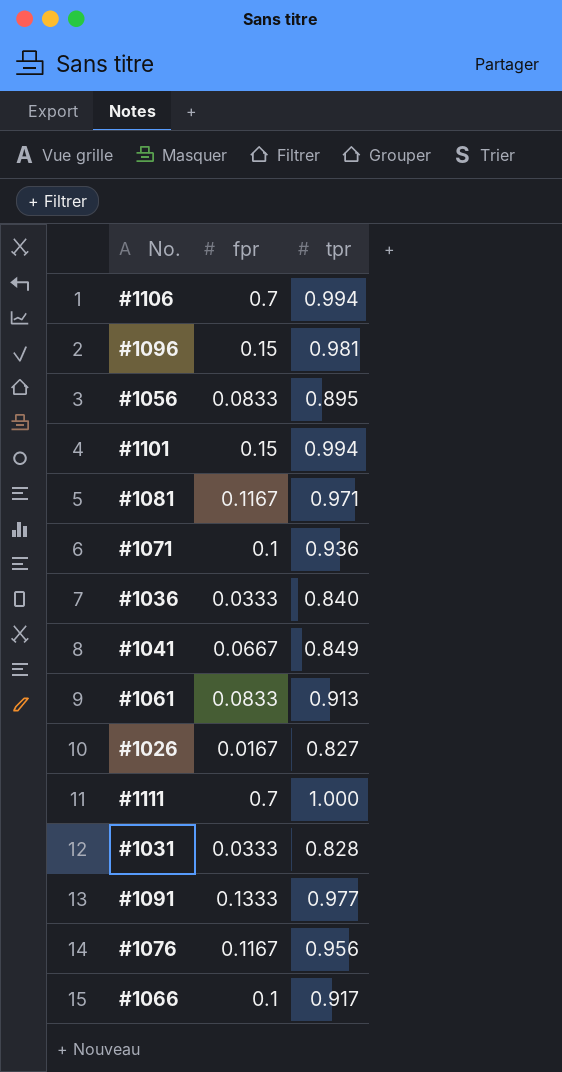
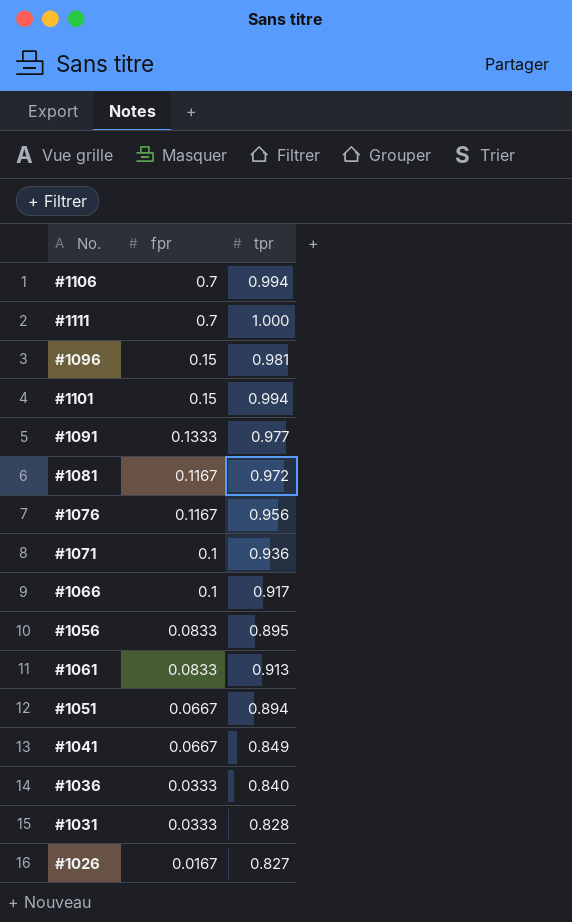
row order: none -> fpr descending
#1081 | tpr: 0.971 -> 0.972
row #1051: none -> 0.0667 | 0.894

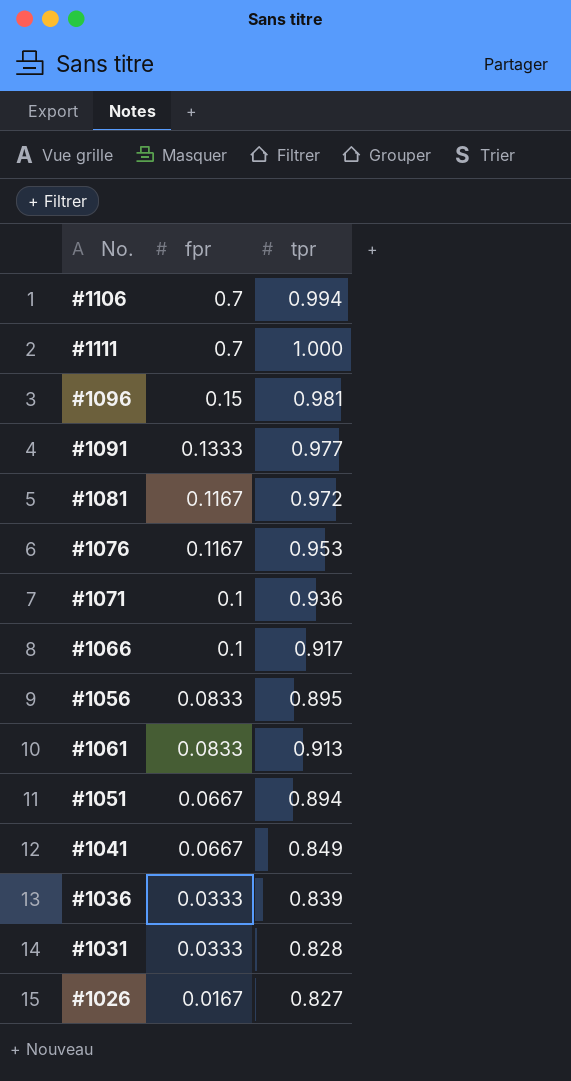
row #1101: 0.15 | 0.994 -> none
#1076 | tpr: 0.956 -> 0.953
#1036 | tpr: 0.840 -> 0.839

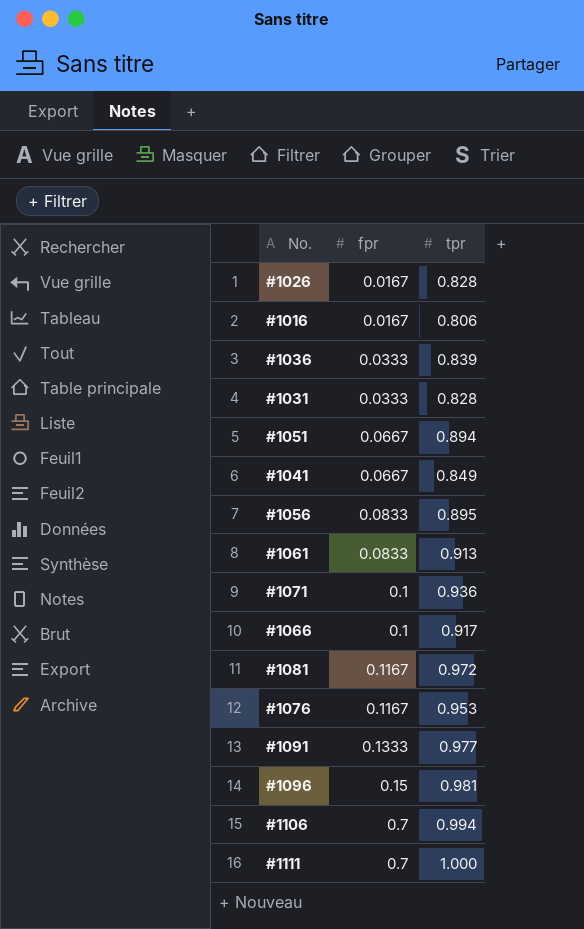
row order: fpr descending -> fpr ascending
#1026 | tpr: 0.827 -> 0.828
row #1016: none -> 0.0167 | 0.806

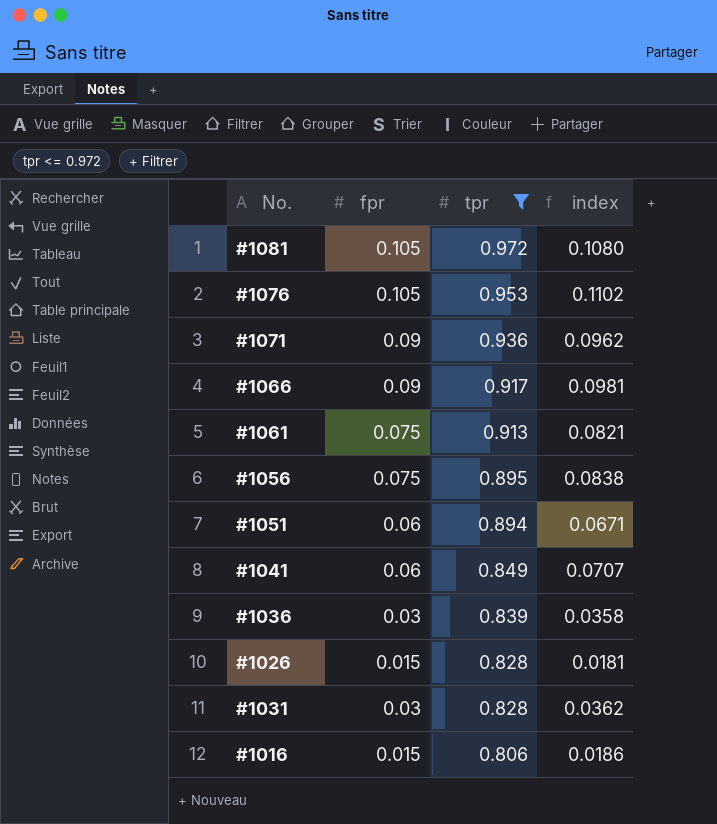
filter: none -> tpr <= 0.972
row order: fpr ascending -> tpr descending
column index | formula: none -> [fpr] / [tpr]
#1081 | fpr: 0.1167 -> 0.105
#1076 | fpr: 0.1167 -> 0.105
#1071 | fpr: 0.1 -> 0.09
#1066 | fpr: 0.1 -> 0.09
#1061 | fpr: 0.0833 -> 0.075
#1056 | fpr: 0.0833 -> 0.075
#1051 | fpr: 0.0667 -> 0.06
#1041 | fpr: 0.0667 -> 0.06
#1036 | fpr: 0.0333 -> 0.03
#1026 | fpr: 0.0167 -> 0.015
#1031 | fpr: 0.0333 -> 0.03
#1016 | fpr: 0.0167 -> 0.015

